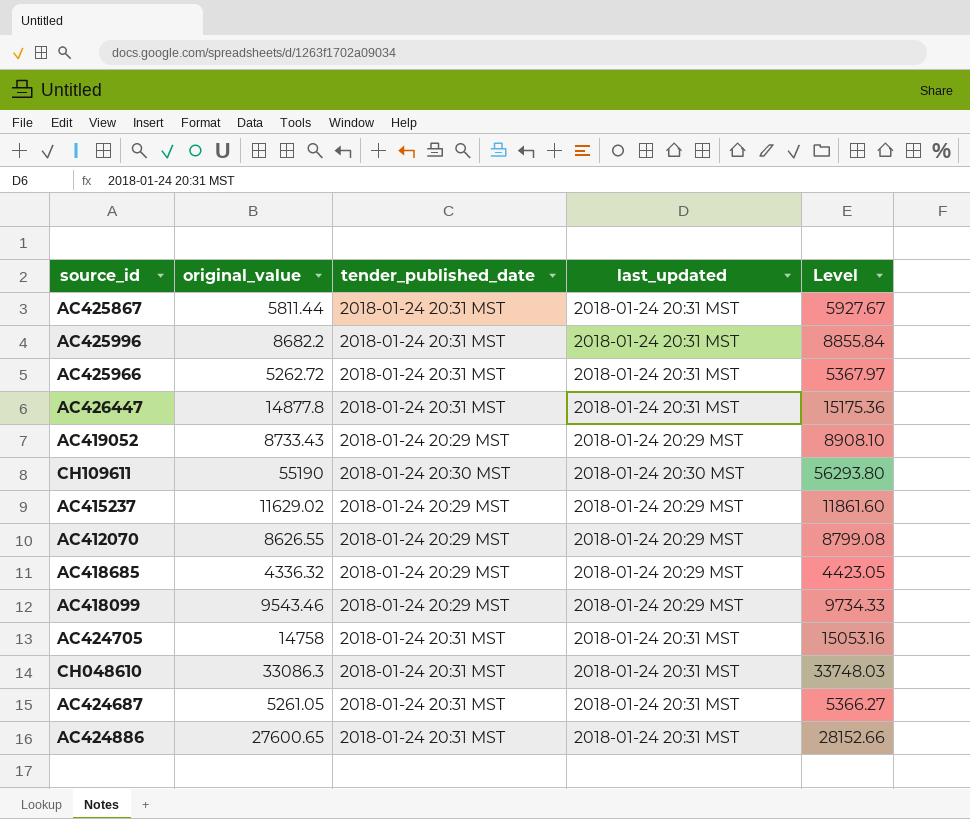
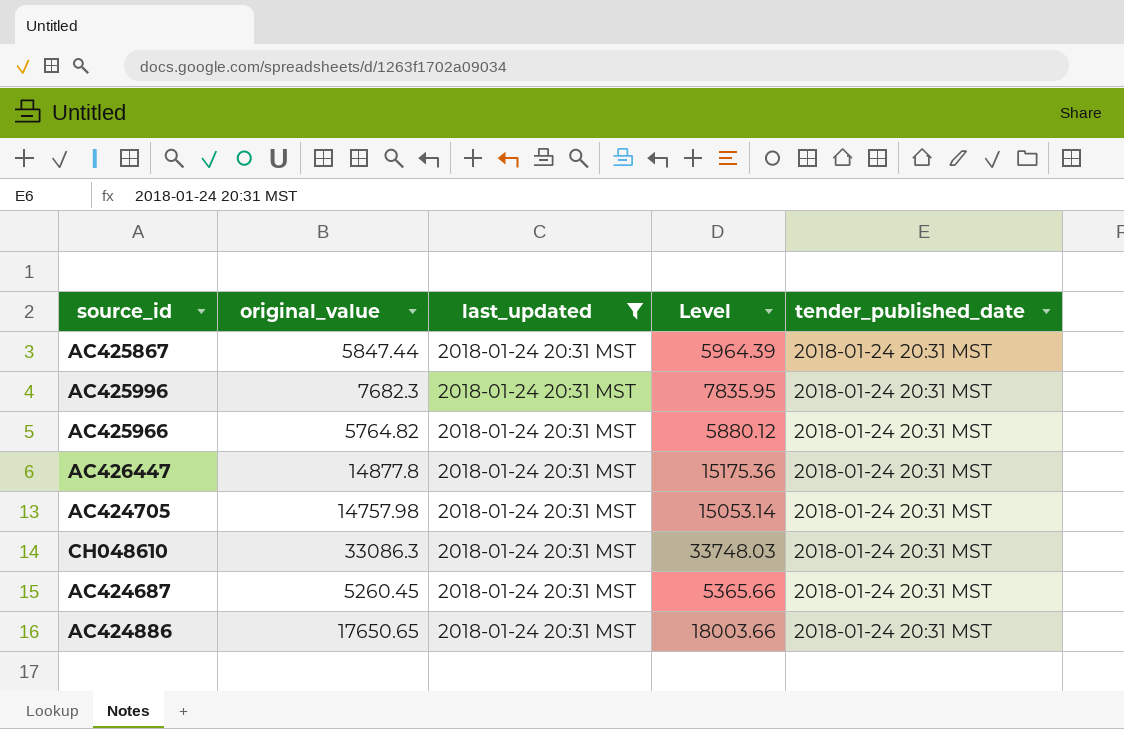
filter: none -> last_updated = 2018-01-24 20:31 MST
column tender_published_date | position: 3 -> 5
AC425867 | original_value: 5811.44 -> 5847.44
AC425867 | Level: 5927.67 -> 5964.39
AC425996 | original_value: 8682.2 -> 7682.3
AC425996 | Level: 8855.84 -> 7835.95
AC425966 | original_value: 5262.72 -> 5764.82
AC425966 | Level: 5367.97 -> 5880.12
AC424705 | original_value: 14758 -> 14757.98
AC424705 | Level: 15053.16 -> 15053.14
AC424687 | original_value: 5261.05 -> 5260.45
AC424687 | Level: 5366.27 -> 5365.66
AC424886 | original_value: 27600.65 -> 17650.65
AC424886 | Level: 28152.66 -> 18003.66

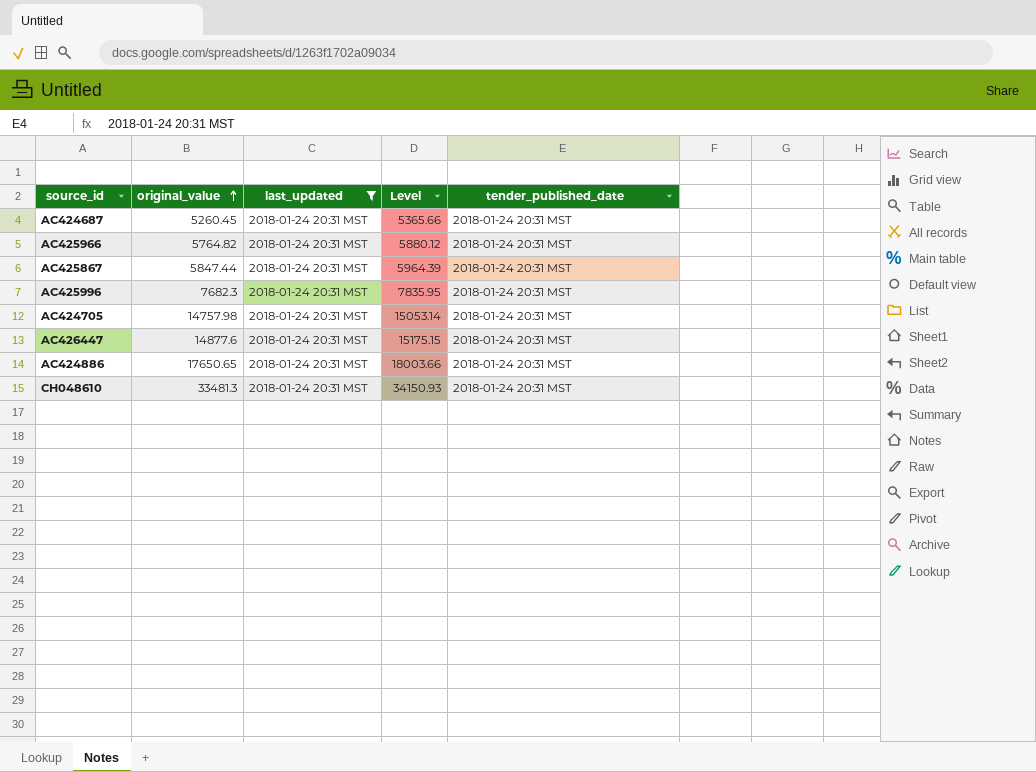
row order: none -> original_value ascending
AC426447 | original_value: 14877.8 -> 14877.6
AC426447 | Level: 15175.36 -> 15175.15
CH048610 | original_value: 33086.3 -> 33481.3
CH048610 | Level: 33748.03 -> 34150.93

